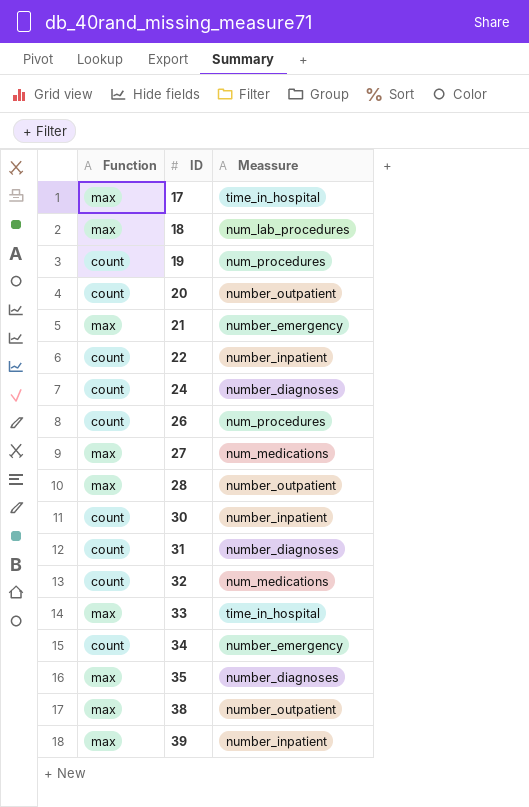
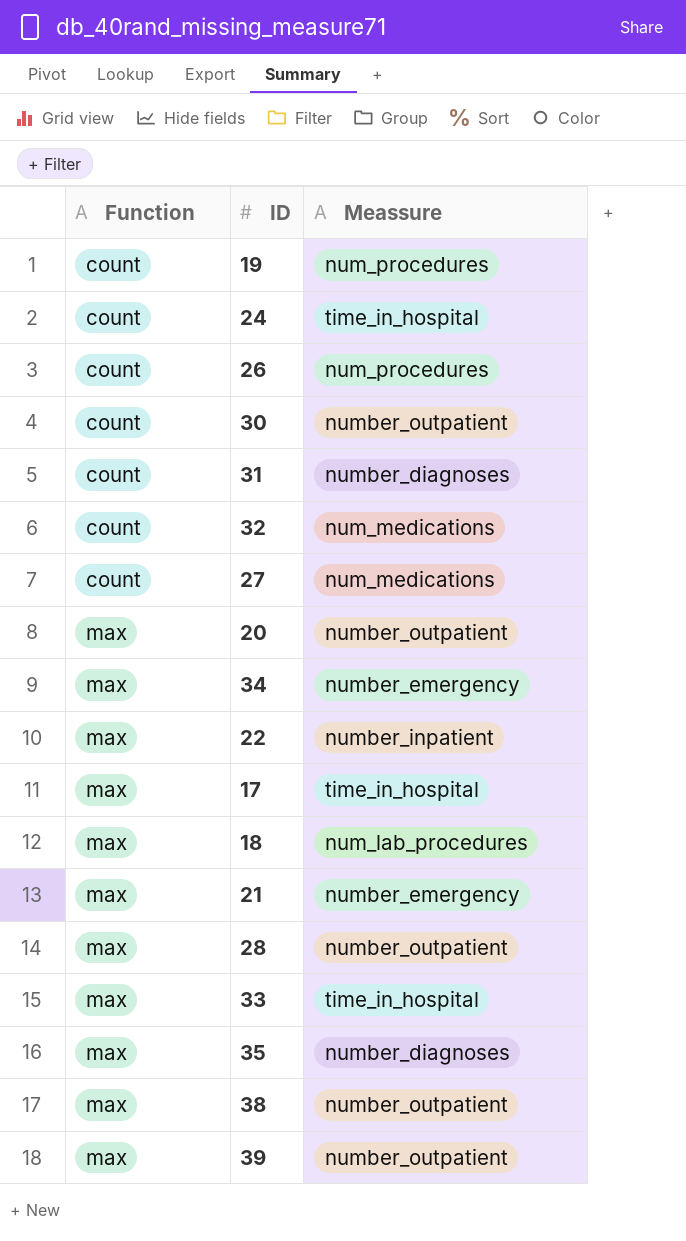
row order: ID ascending -> Function ascending
24 | Meassure: number_diagnoses -> time_in_hospital
30 | Meassure: number_inpatient -> number_outpatient
27 | Function: max -> count
20 | Function: count -> max
34 | Function: count -> max
22 | Function: count -> max
39 | Meassure: number_inpatient -> number_outpatient

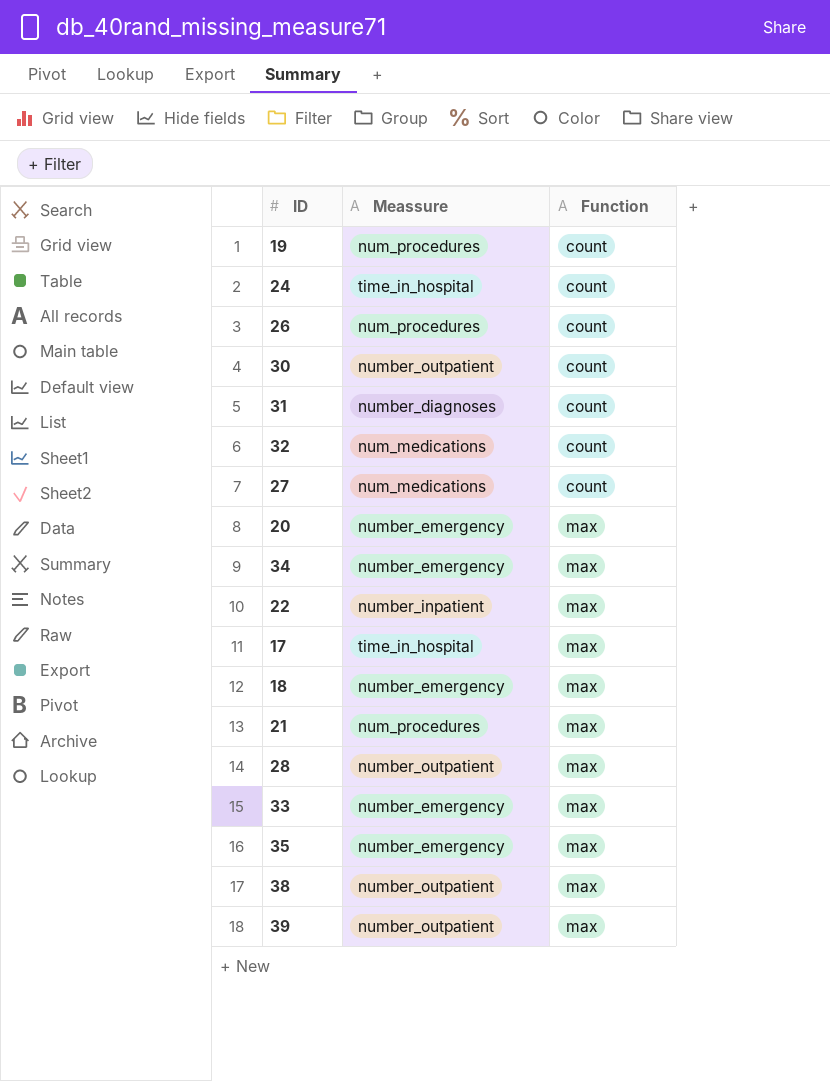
column Function | position: 1 -> 3
20 | Meassure: number_outpatient -> number_emergency
18 | Meassure: num_lab_procedures -> number_emergency
21 | Meassure: number_emergency -> num_procedures
33 | Meassure: time_in_hospital -> number_emergency
35 | Meassure: number_diagnoses -> number_emergency

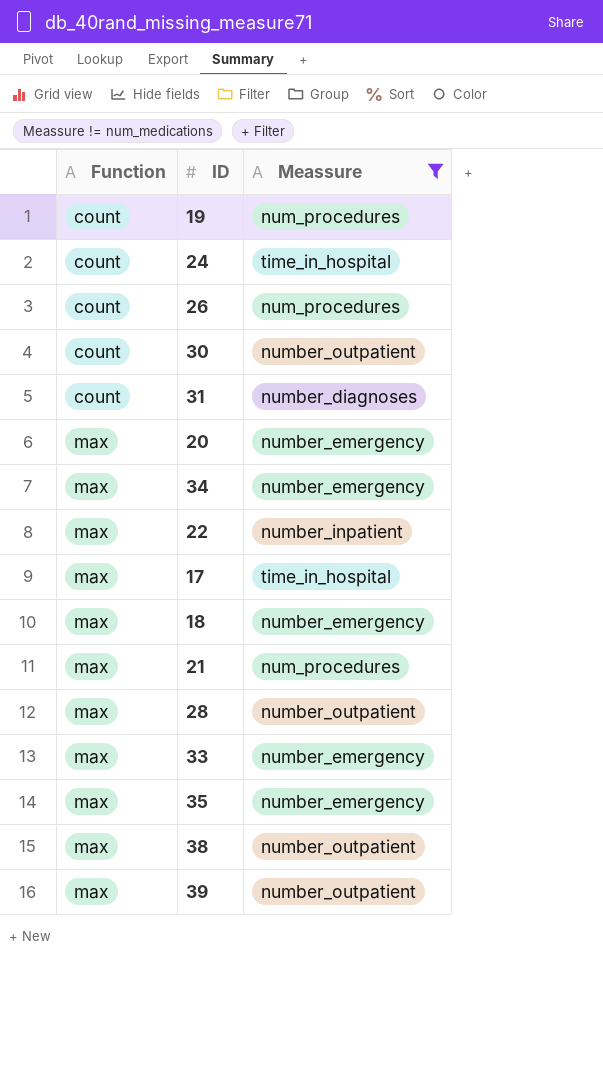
filter: none -> Meassure != num_medications
column Function | position: 3 -> 1

